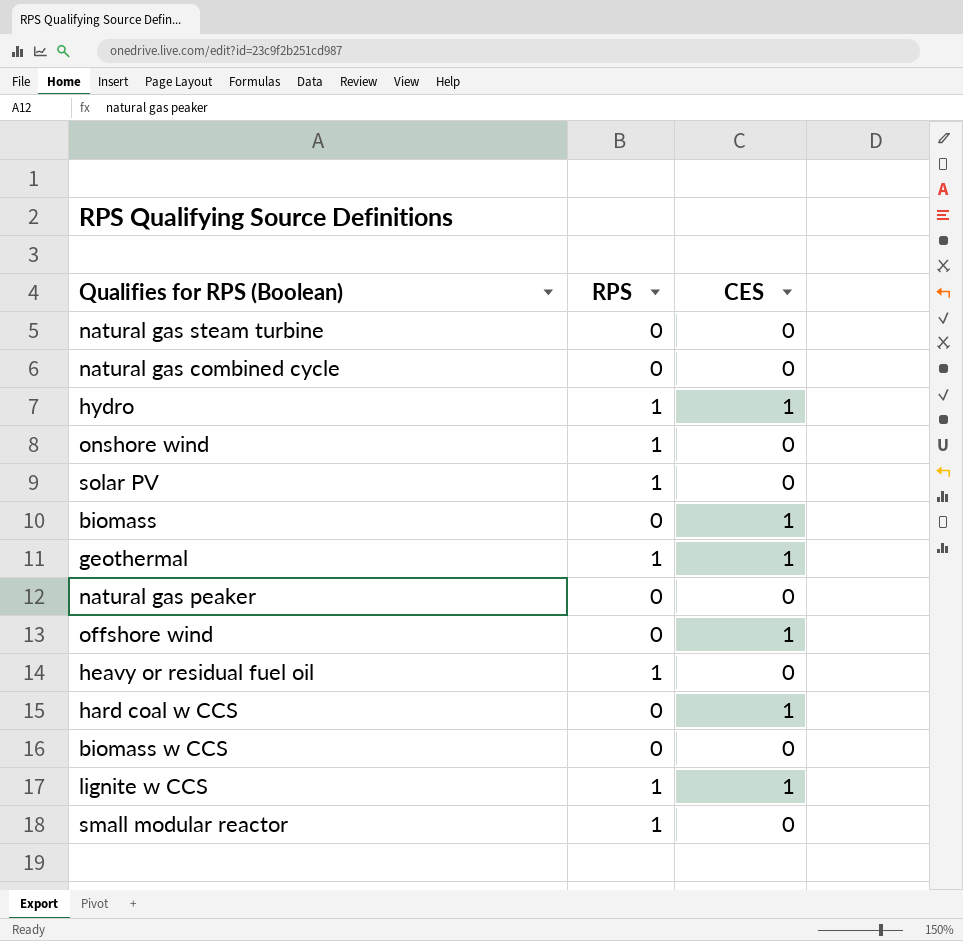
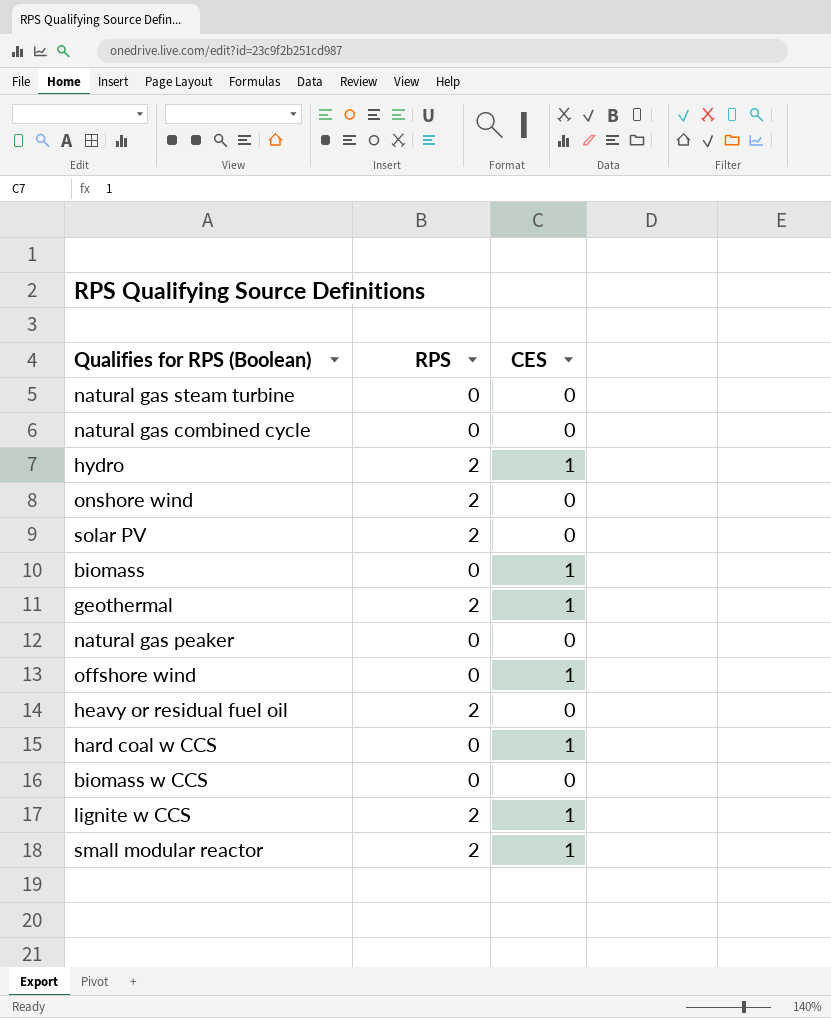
hydro | RPS: 1 -> 2
onshore wind | RPS: 1 -> 2
solar PV | RPS: 1 -> 2
geothermal | RPS: 1 -> 2
heavy or residual fuel oil | RPS: 1 -> 2
lignite w CCS | RPS: 1 -> 2
small modular reactor | RPS: 1 -> 2
small modular reactor | CES: 0 -> 1

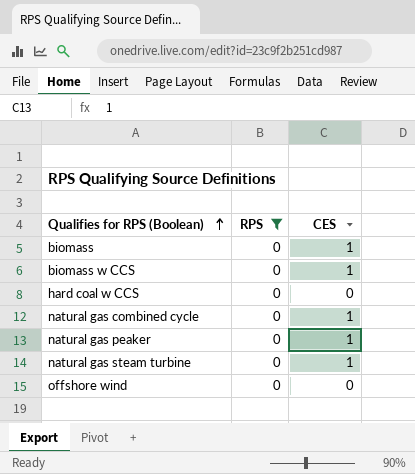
filter: none -> RPS = 0
row order: none -> Qualifies for RPS (Boolean) ascending
biomass w CCS | CES: 0 -> 1
hard coal w CCS | CES: 1 -> 0
natural gas combined cycle | CES: 0 -> 1
natural gas peaker | CES: 0 -> 1
natural gas steam turbine | CES: 0 -> 1
offshore wind | CES: 1 -> 0

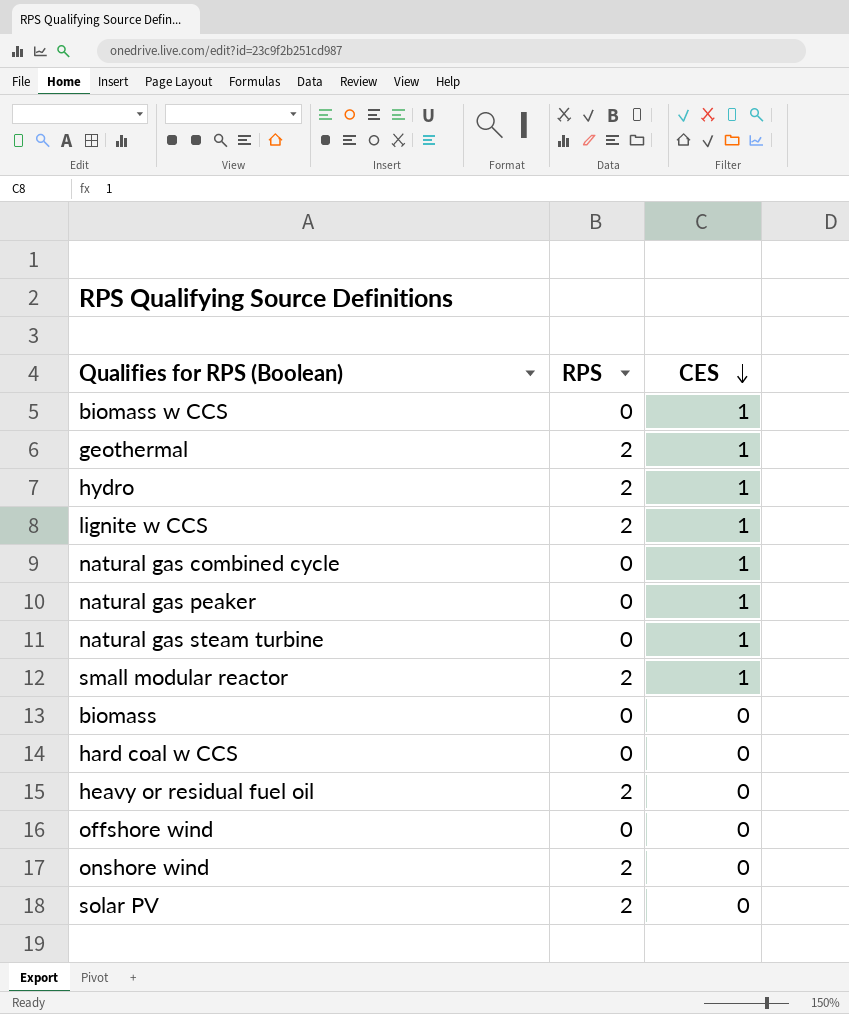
filter: RPS = 0 -> none
row order: Qualifies for RPS (Boolean) ascending -> CES descending
biomass | CES: 1 -> 0

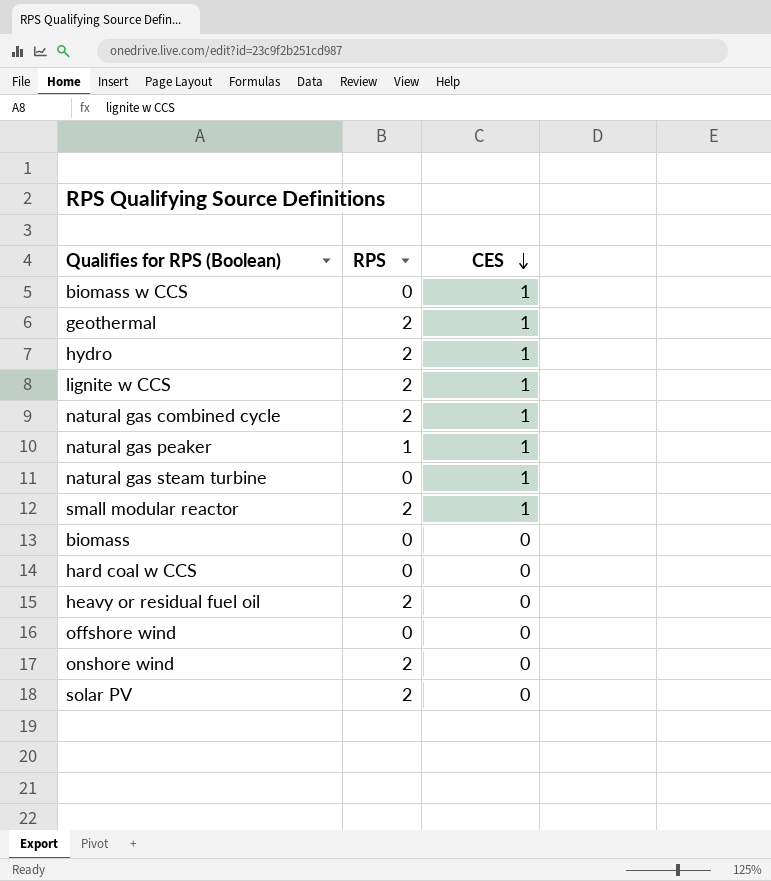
natural gas combined cycle | RPS: 0 -> 2
natural gas peaker | RPS: 0 -> 1

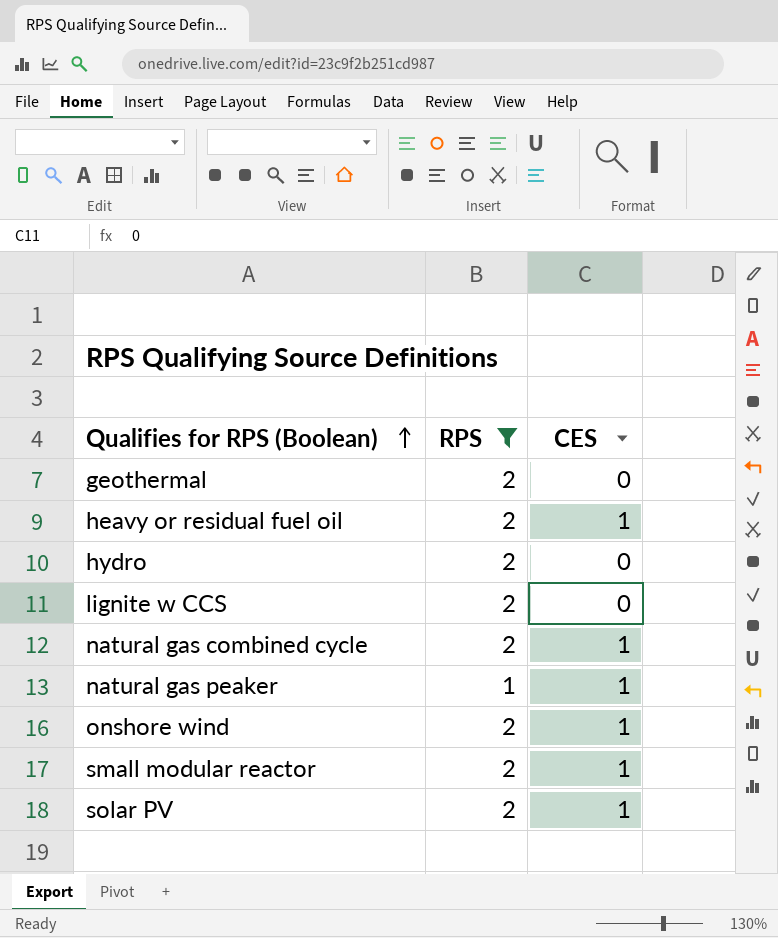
filter: none -> RPS != 0
row order: CES descending -> Qualifies for RPS (Boolean) ascending
geothermal | CES: 1 -> 0
heavy or residual fuel oil | CES: 0 -> 1
hydro | CES: 1 -> 0
lignite w CCS | CES: 1 -> 0
onshore wind | CES: 0 -> 1
solar PV | CES: 0 -> 1

